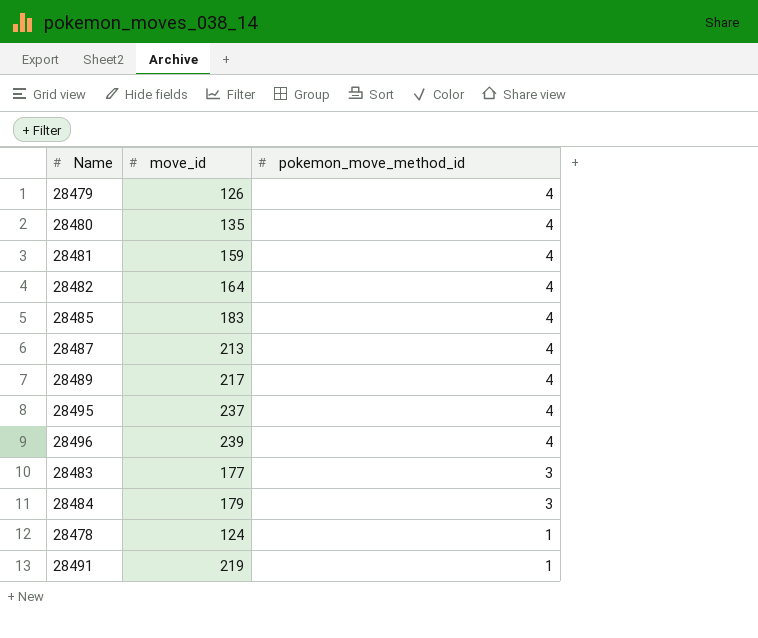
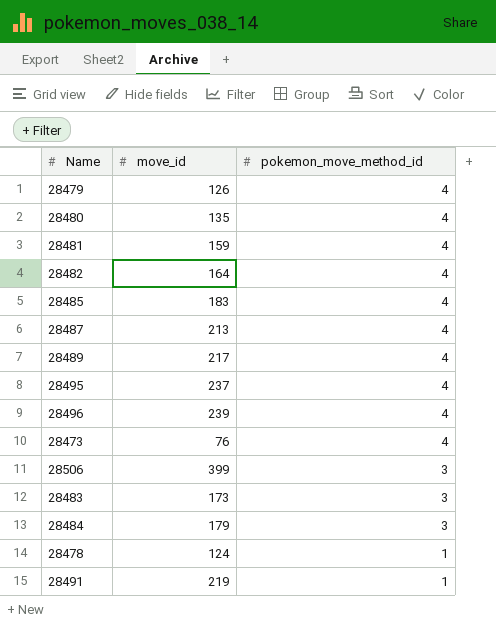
row 28473: none -> 76 | 4
row 28506: none -> 399 | 3
28483 | move_id: 177 -> 173

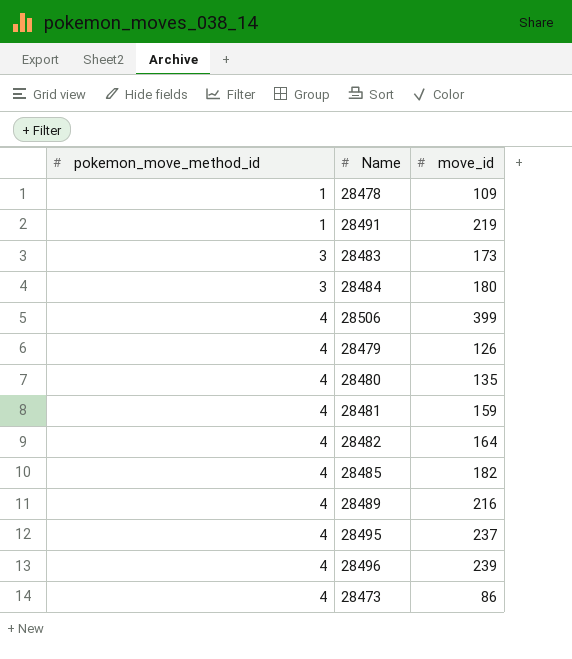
row order: pokemon_move_method_id descending -> pokemon_move_method_id ascending
column pokemon_move_method_id | position: 3 -> 1
row 28487: 213 | 4 -> none
28478 | move_id: 124 -> 109
28484 | move_id: 179 -> 180
28506 | pokemon_move_method_id: 3 -> 4
28485 | move_id: 183 -> 182
28489 | move_id: 217 -> 216
28473 | move_id: 76 -> 86

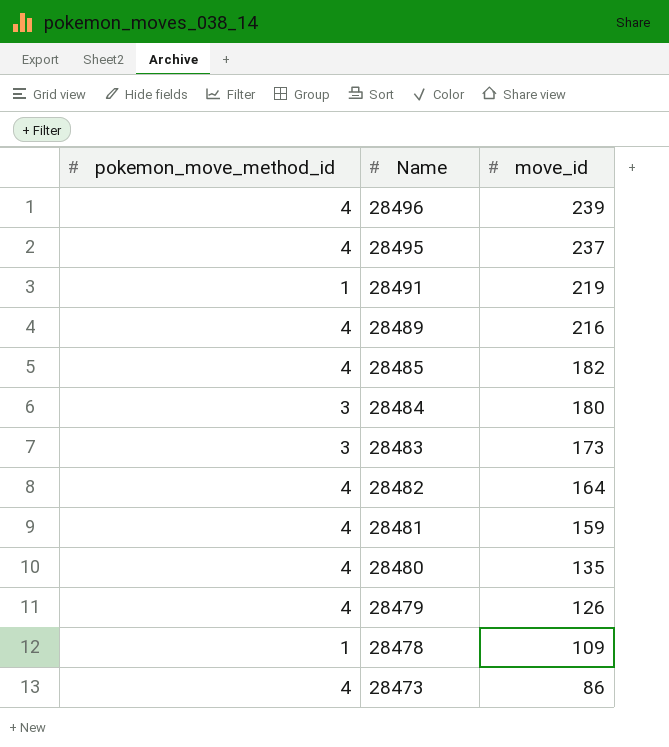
row order: pokemon_move_method_id ascending -> Name descending
row 28506: 4 | 399 -> none

